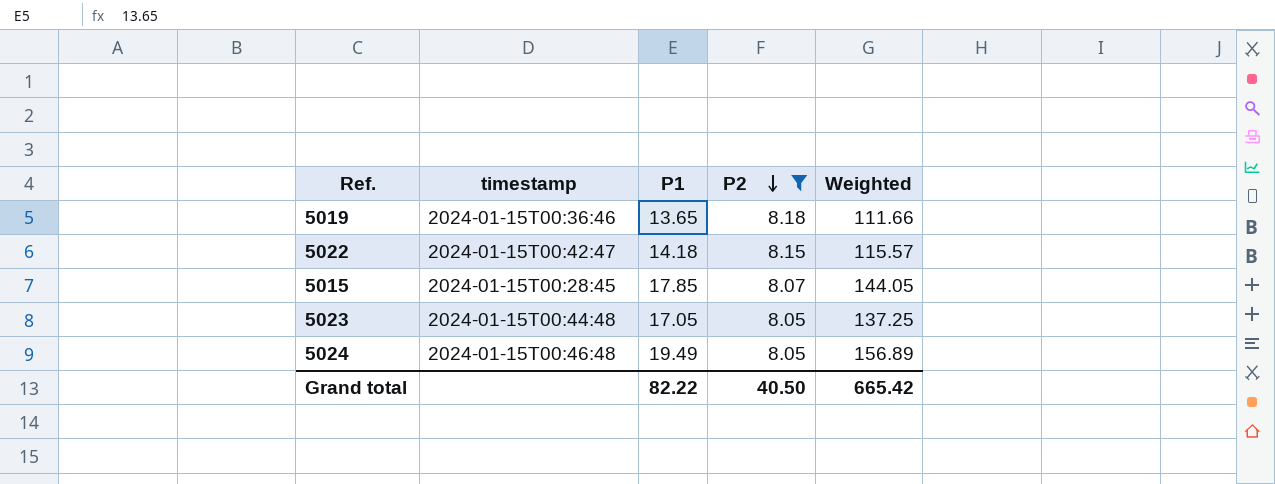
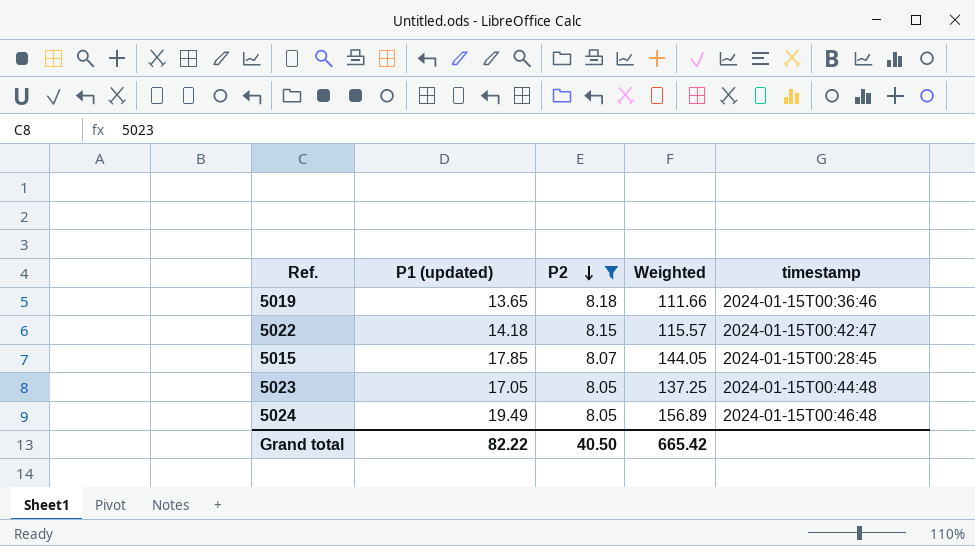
column name: P1 -> P1 (updated)
column timestamp | position: 2 -> 5

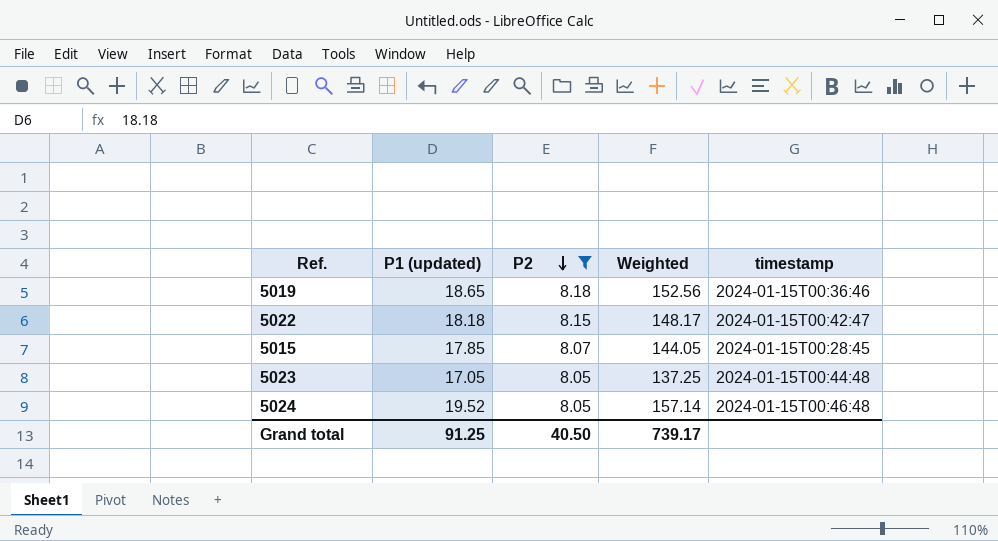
5019 | P1 (updated): 13.65 -> 18.65
5019 | Weighted: 111.66 -> 152.56
5022 | P1 (updated): 14.18 -> 18.18
5022 | Weighted: 115.57 -> 148.17
5024 | P1 (updated): 19.49 -> 19.52
5024 | Weighted: 156.89 -> 157.14
Grand total | P1 (updated): 82.22 -> 91.25
Grand total | Weighted: 665.42 -> 739.17

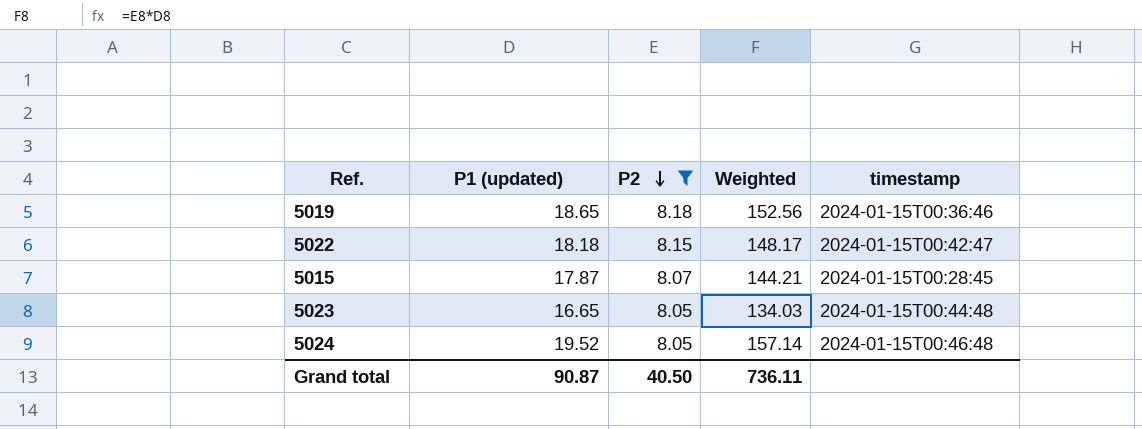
5015 | P1 (updated): 17.85 -> 17.87
5015 | Weighted: 144.05 -> 144.21
5023 | P1 (updated): 17.05 -> 16.65
5023 | Weighted: 137.25 -> 134.03
Grand total | P1 (updated): 91.25 -> 90.87
Grand total | Weighted: 739.17 -> 736.11

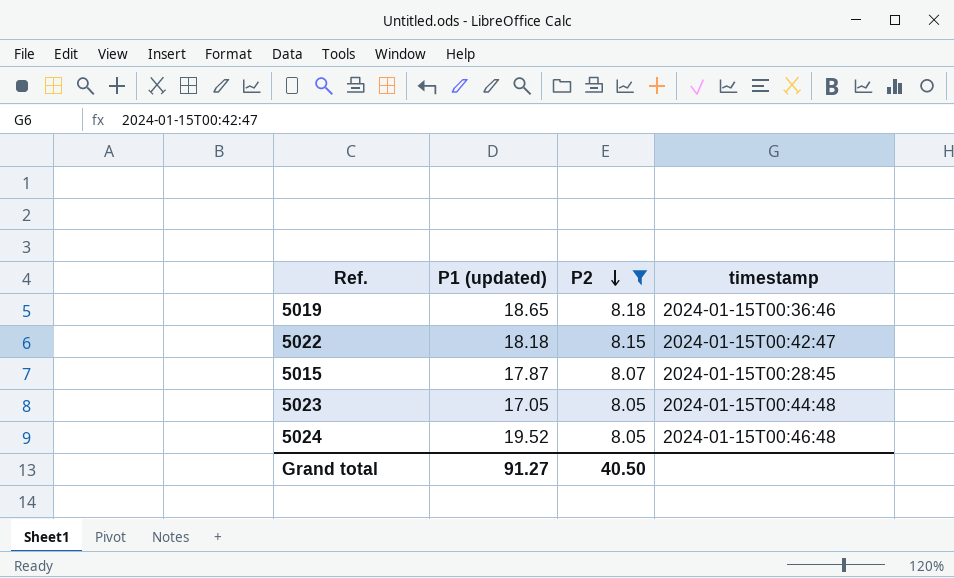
column Weighted | formula: [P1 (updated)] * [P2] -> none
5023 | P1 (updated): 16.65 -> 17.05
Grand total | P1 (updated): 90.87 -> 91.27

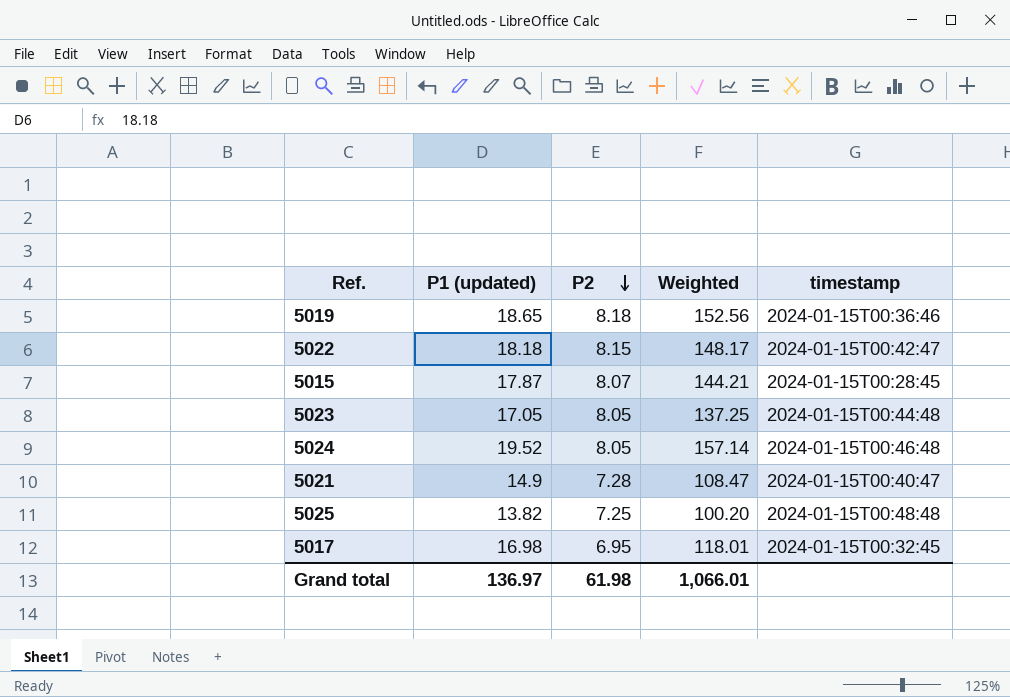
filter: P2 >= 8.05 -> none
column Weighted | formula: none -> [P1 (updated)] * [P2]
Grand total | P1 (updated): 91.27 -> 136.97
Grand total | P2: 40.50 -> 61.98

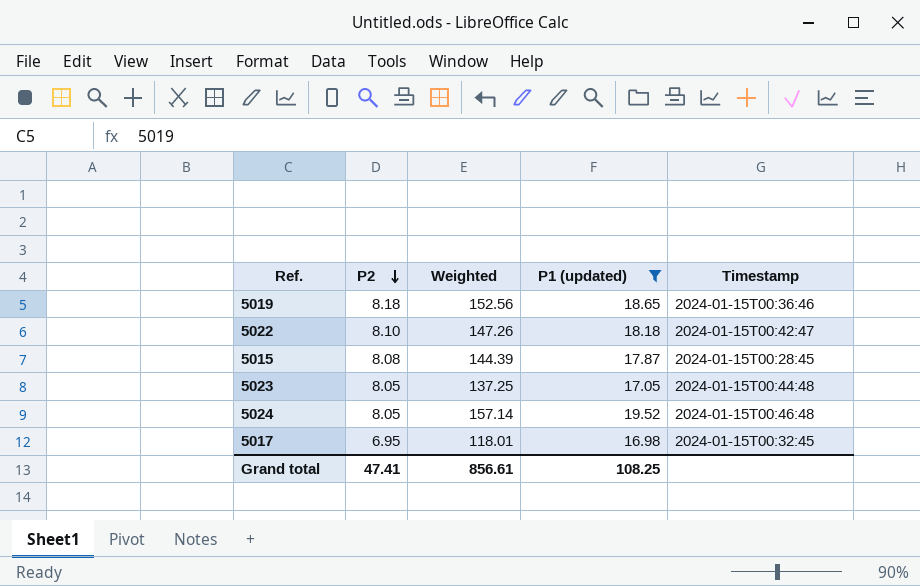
filter: none -> P1 (updated) >= 16.98
column P1 (updated) | position: 2 -> 4
column name: timestamp -> Timestamp
5022 | P2: 8.15 -> 8.10
5022 | Weighted: 148.17 -> 147.26
5015 | P2: 8.07 -> 8.08
5015 | Weighted: 144.21 -> 144.39
Grand total | P2: 61.98 -> 47.41
Grand total | Weighted: 1,066.01 -> 856.61
Grand total | P1 (updated): 136.97 -> 108.25

